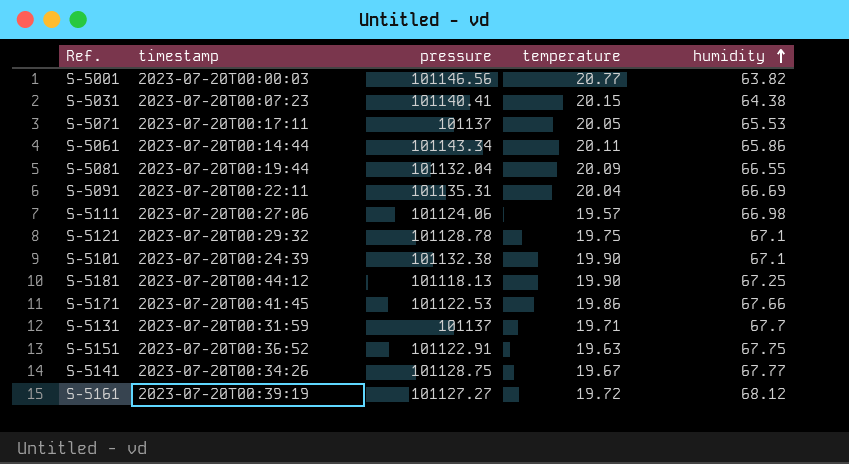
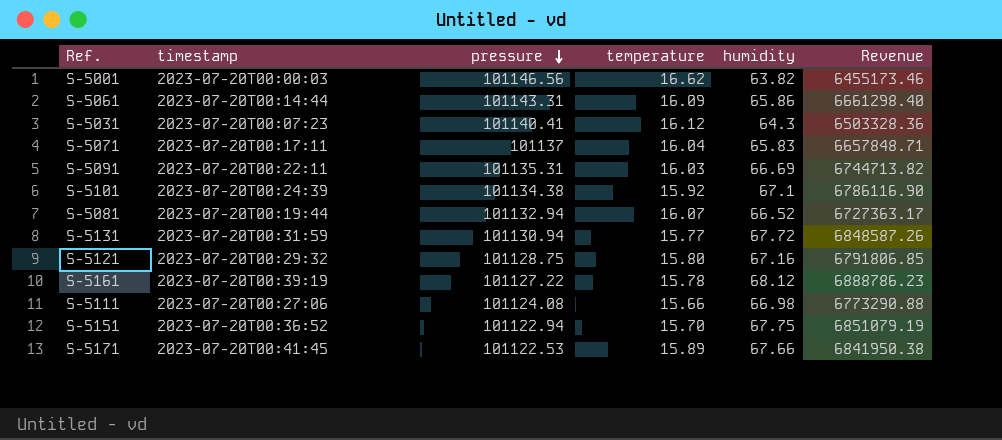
row order: humidity ascending -> pressure descending
column Revenue | formula: none -> [pressure] * [humidity]
row S-5181: 2023-07-20T00:44:12 | 101118.13 | 19.90 | 67.25 -> none
row S-5141: 2023-07-20T00:34:26 | 101128.75 | 19.67 | 67.77 -> none
S-5001 | temperature: 20.77 -> 16.62
S-5061 | pressure: 101143.34 -> 101143.31
S-5061 | temperature: 20.11 -> 16.09
S-5031 | temperature: 20.15 -> 16.12
S-5031 | humidity: 64.38 -> 64.3
S-5071 | temperature: 20.05 -> 16.04
S-5071 | humidity: 65.53 -> 65.83
S-5091 | temperature: 20.04 -> 16.03
S-5101 | pressure: 101132.38 -> 101134.38
S-5101 | temperature: 19.90 -> 15.92
S-5081 | pressure: 101132.04 -> 101132.94
S-5081 | temperature: 20.09 -> 16.07
S-5081 | humidity: 66.55 -> 66.52
S-5131 | pressure: 101137 -> 101130.94
S-5131 | temperature: 19.71 -> 15.77
S-5131 | humidity: 67.7 -> 67.72
S-5121 | pressure: 101128.78 -> 101128.75
S-5121 | temperature: 19.75 -> 15.80
S-5121 | humidity: 67.1 -> 67.16
S-5161 | pressure: 101127.27 -> 101127.22
S-5161 | temperature: 19.72 -> 15.78
S-5111 | pressure: 101124.06 -> 101124.08
S-5111 | temperature: 19.57 -> 15.66
S-5151 | pressure: 101122.91 -> 101122.94
S-5151 | temperature: 19.63 -> 15.70
S-5171 | temperature: 19.86 -> 15.89

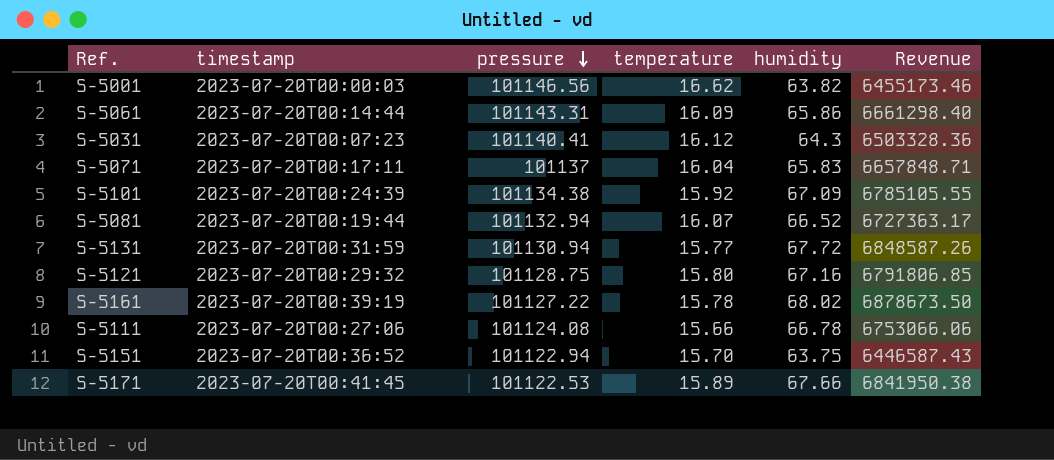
row S-5091: 2023-07-20T00:22:11 | 101135.31 | 16.03 | 66.69 | 6744713.82 -> none
S-5101 | humidity: 67.1 -> 67.09
S-5101 | Revenue: 6786116.90 -> 6785105.55
S-5161 | humidity: 68.12 -> 68.02
S-5161 | Revenue: 6888786.23 -> 6878673.50
S-5111 | humidity: 66.98 -> 66.78
S-5111 | Revenue: 6773290.88 -> 6753066.06
S-5151 | humidity: 67.75 -> 63.75
S-5151 | Revenue: 6851079.19 -> 6446587.43

